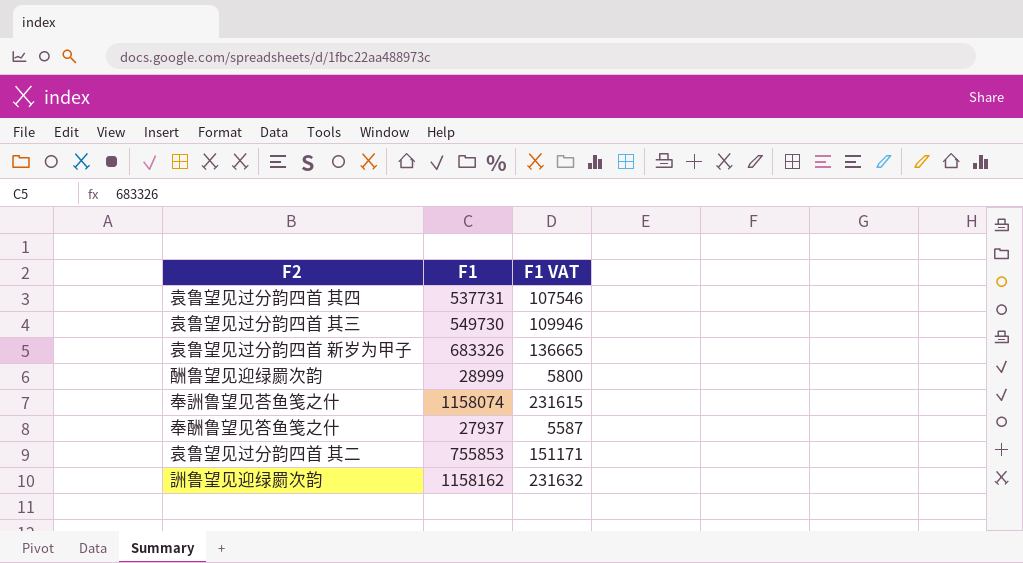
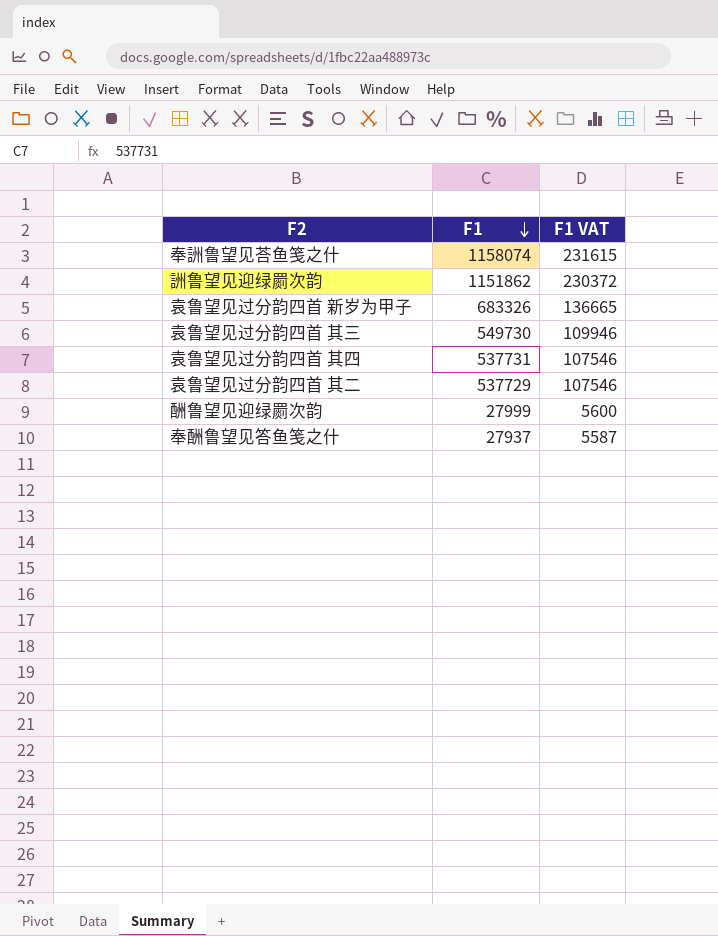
row order: none -> F1 descending
詶鲁望见迎绿罽次韵 | F1: 1158162 -> 1151862
詶鲁望见迎绿罽次韵 | F1 VAT: 231632 -> 230372
袁鲁望见过分韵四首 其二 | F1: 755853 -> 537729
袁鲁望见过分韵四首 其二 | F1 VAT: 151171 -> 107546
酬鲁望见迎绿罽次韵 | F1: 28999 -> 27999
酬鲁望见迎绿罽次韵 | F1 VAT: 5800 -> 5600

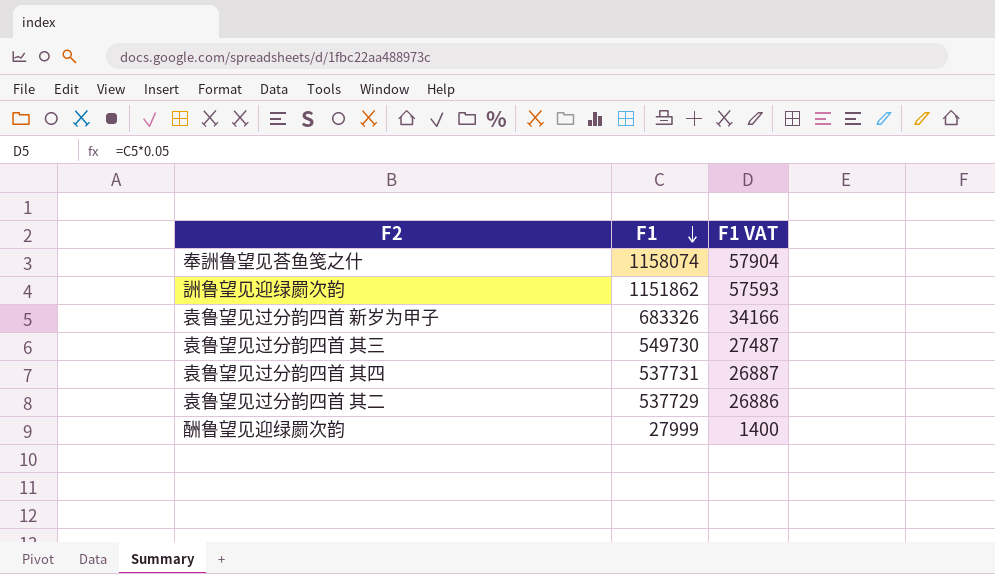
column F1 VAT | formula: [F1] * 0.2 -> [F1] * 0.05
row 奉酬鲁望见答鱼笺之什: 27937 | 5587 -> none

